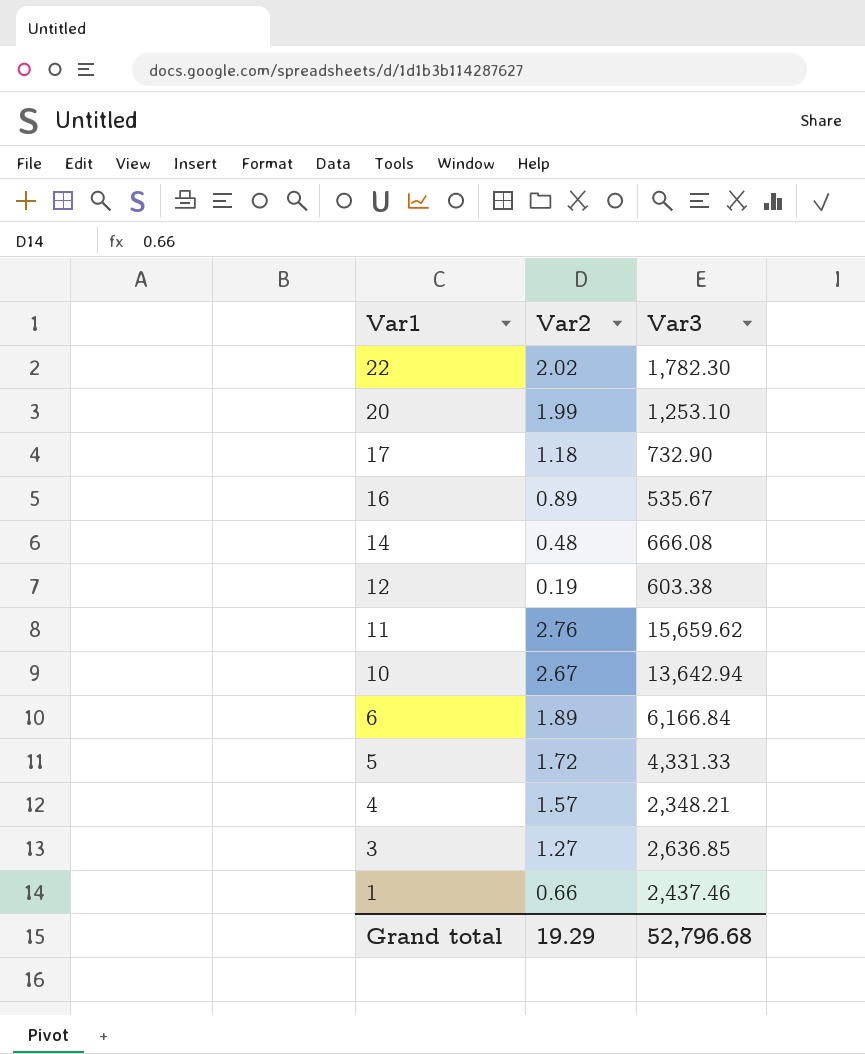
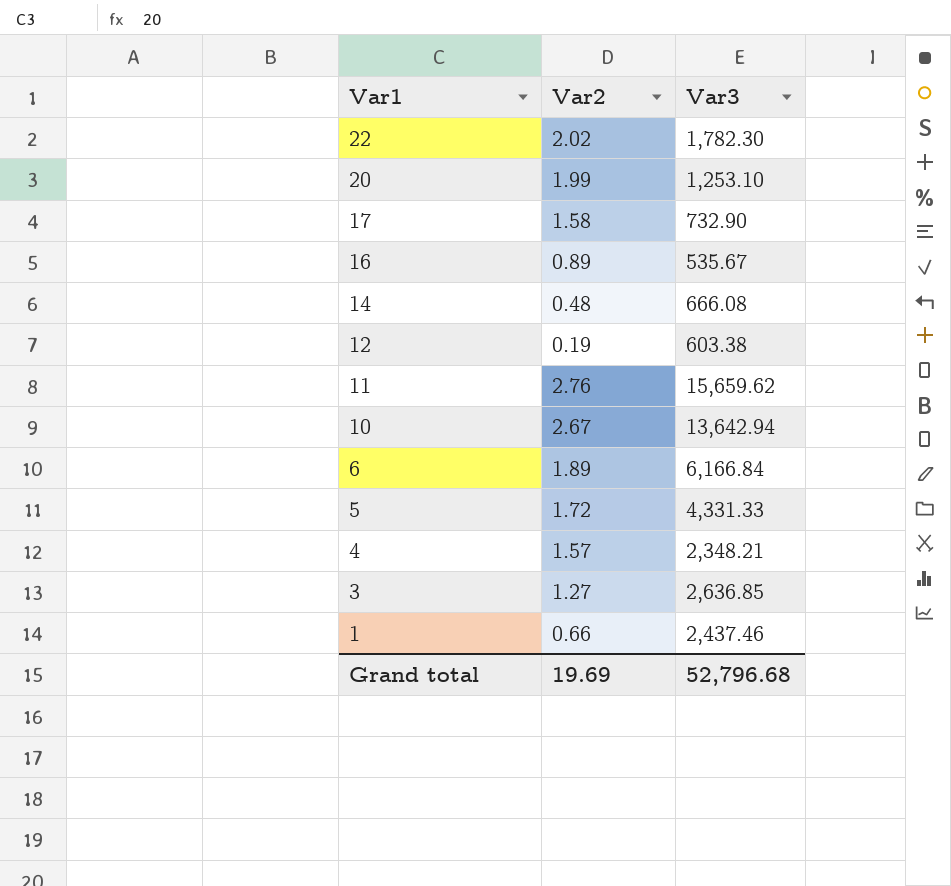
17 | Var2: 1.18 -> 1.58
Grand total | Var2: 19.29 -> 19.69

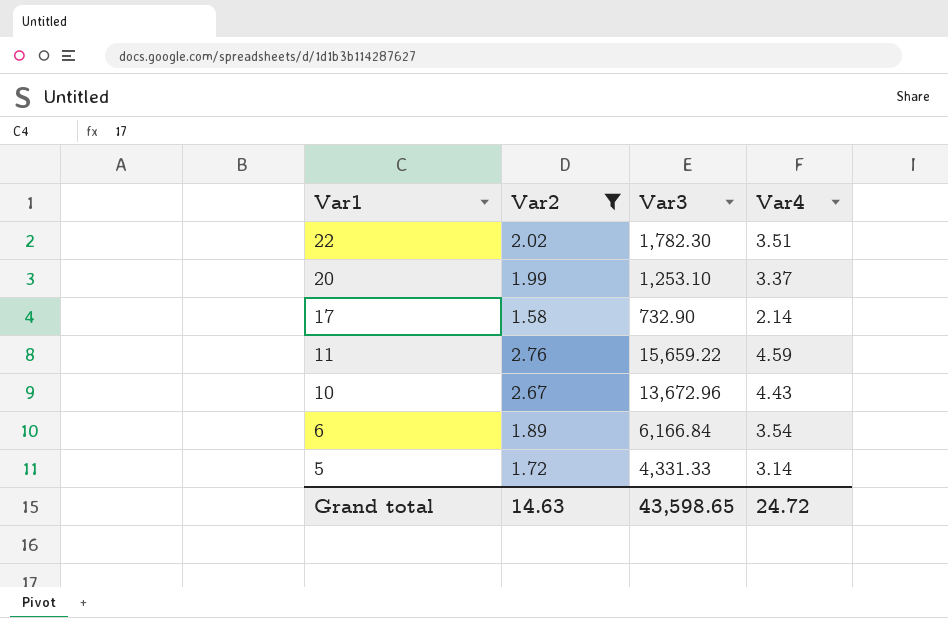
filter: none -> Var2 >= 1.58
column Var4 | position: none -> 4
11 | Var3: 15,659.62 -> 15,659.22
10 | Var3: 13,642.94 -> 13,672.96
Grand total | Var2: 19.69 -> 14.63
Grand total | Var3: 52,796.68 -> 43,598.65

